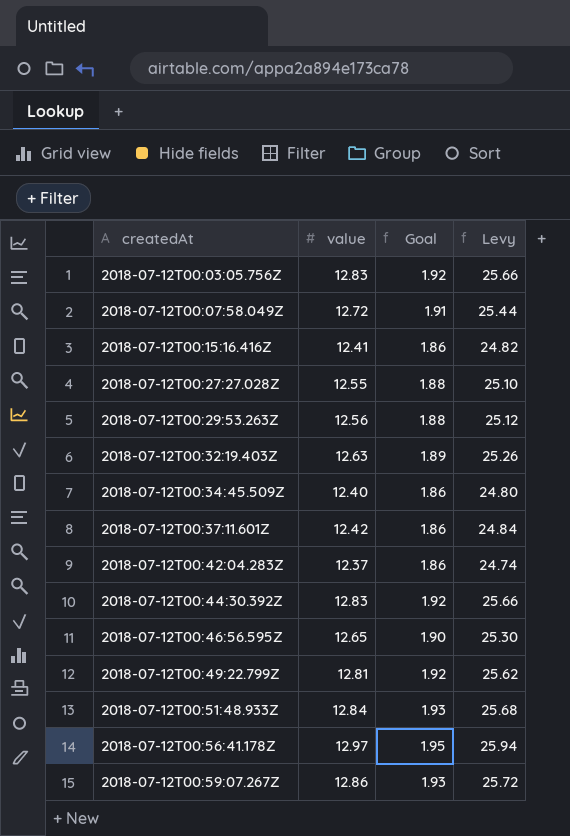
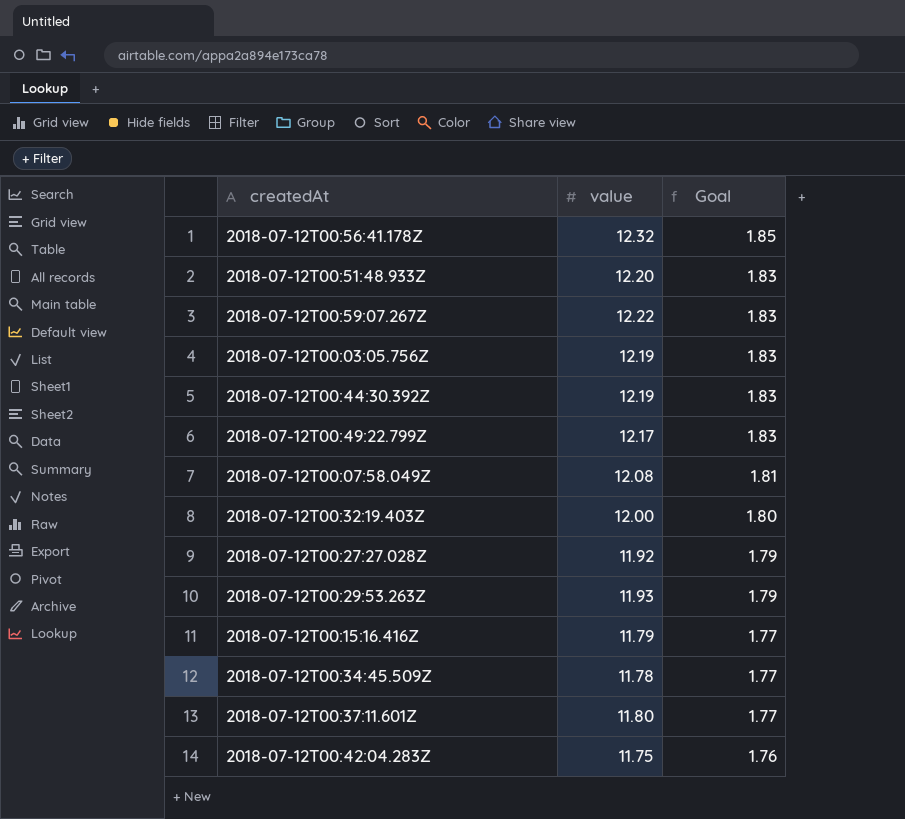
row order: createdAt ascending -> Goal descending
column Levy | formula: [value] * 2 -> none
row 2018-07-12T00:46:56.595Z: 12.65 | 1.90 | 25.30 -> none
2018-07-12T00:56:41.178Z | value: 12.97 -> 12.32
2018-07-12T00:56:41.178Z | Goal: 1.95 -> 1.85
2018-07-12T00:51:48.933Z | value: 12.84 -> 12.20
2018-07-12T00:51:48.933Z | Goal: 1.93 -> 1.83
2018-07-12T00:59:07.267Z | value: 12.86 -> 12.22
2018-07-12T00:59:07.267Z | Goal: 1.93 -> 1.83
2018-07-12T00:03:05.756Z | value: 12.83 -> 12.19
2018-07-12T00:03:05.756Z | Goal: 1.92 -> 1.83
2018-07-12T00:44:30.392Z | value: 12.83 -> 12.19
2018-07-12T00:44:30.392Z | Goal: 1.92 -> 1.83
2018-07-12T00:49:22.799Z | value: 12.81 -> 12.17
2018-07-12T00:49:22.799Z | Goal: 1.92 -> 1.83
2018-07-12T00:07:58.049Z | value: 12.72 -> 12.08
2018-07-12T00:07:58.049Z | Goal: 1.91 -> 1.81
2018-07-12T00:32:19.403Z | value: 12.63 -> 12.00
2018-07-12T00:32:19.403Z | Goal: 1.89 -> 1.80
2018-07-12T00:27:27.028Z | value: 12.55 -> 11.92
2018-07-12T00:27:27.028Z | Goal: 1.88 -> 1.79
2018-07-12T00:29:53.263Z | value: 12.56 -> 11.93
2018-07-12T00:29:53.263Z | Goal: 1.88 -> 1.79
2018-07-12T00:15:16.416Z | value: 12.41 -> 11.79
2018-07-12T00:15:16.416Z | Goal: 1.86 -> 1.77
2018-07-12T00:34:45.509Z | value: 12.40 -> 11.78
2018-07-12T00:34:45.509Z | Goal: 1.86 -> 1.77
2018-07-12T00:37:11.601Z | value: 12.42 -> 11.80
2018-07-12T00:37:11.601Z | Goal: 1.86 -> 1.77
2018-07-12T00:42:04.283Z | value: 12.37 -> 11.75
2018-07-12T00:42:04.283Z | Goal: 1.86 -> 1.76

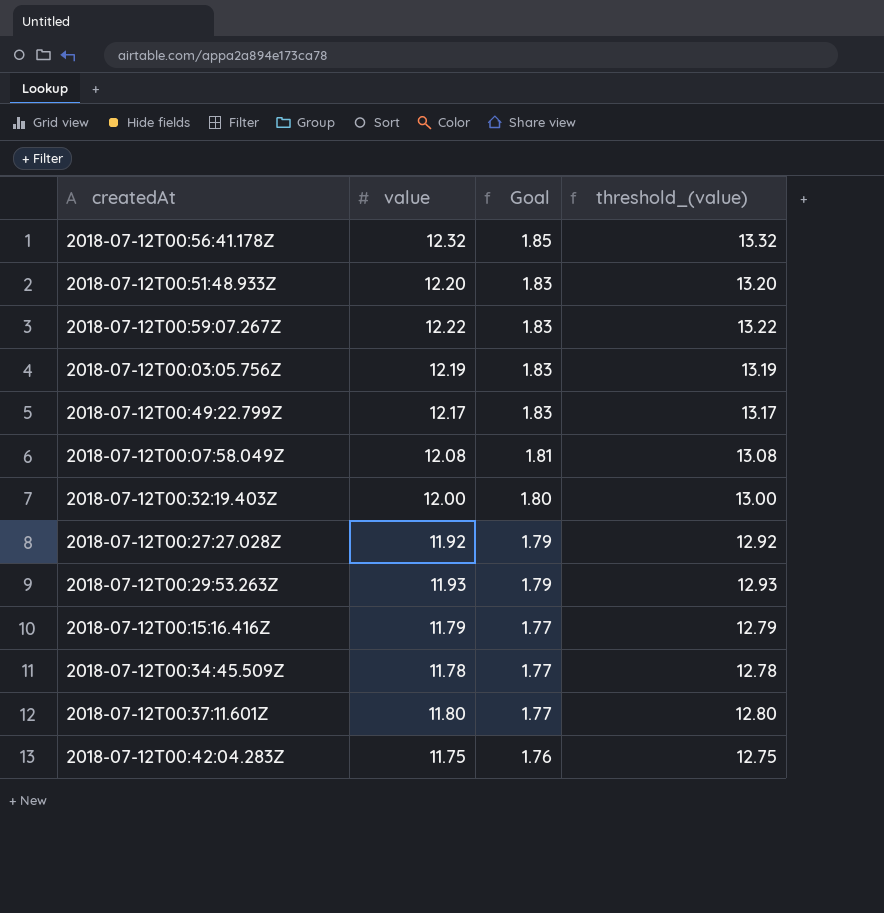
column threshold_(value) | formula: none -> [value] + 1
row 2018-07-12T00:44:30.392Z: 12.19 | 1.83 -> none

